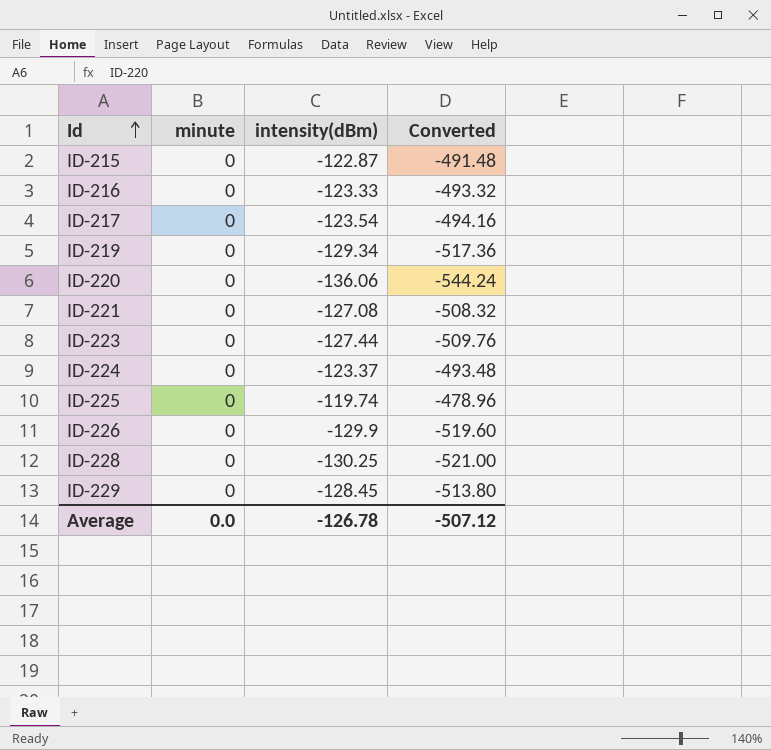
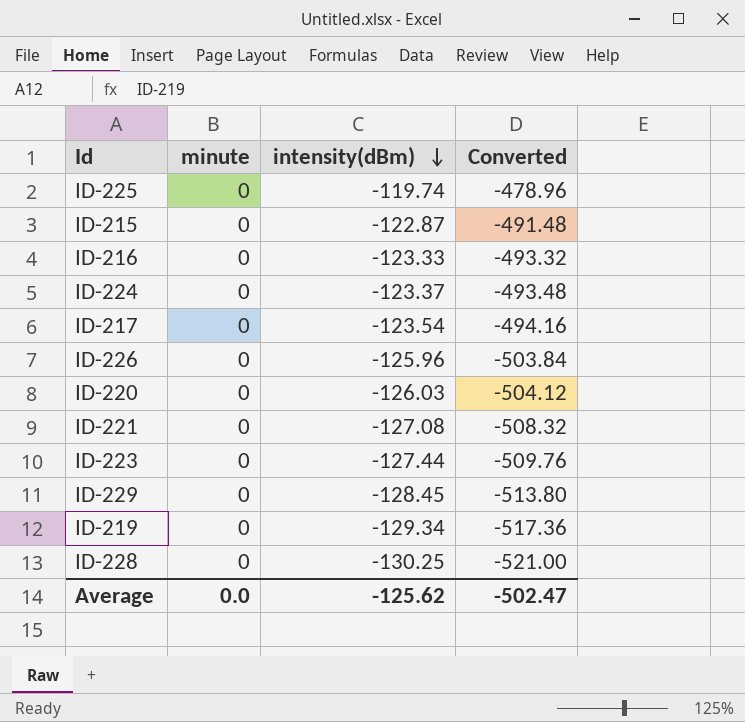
row order: Id ascending -> intensity(dBm) descending
ID-226 | intensity(dBm): -129.9 -> -125.96
ID-226 | Converted: -519.60 -> -503.84
ID-220 | intensity(dBm): -136.06 -> -126.03
ID-220 | Converted: -544.24 -> -504.12
Average | intensity(dBm): -126.78 -> -125.62
Average | Converted: -507.12 -> -502.47

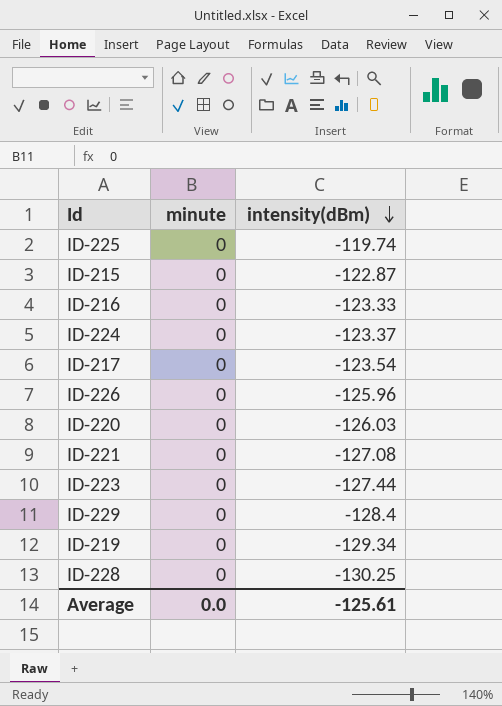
column Converted | formula: [intensity(dBm)] * 4 -> none
ID-229 | intensity(dBm): -128.45 -> -128.4
Average | intensity(dBm): -125.62 -> -125.61

